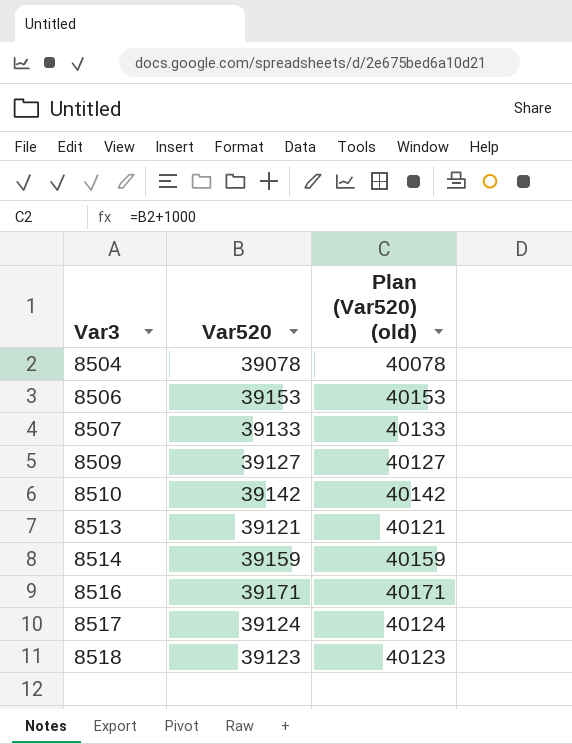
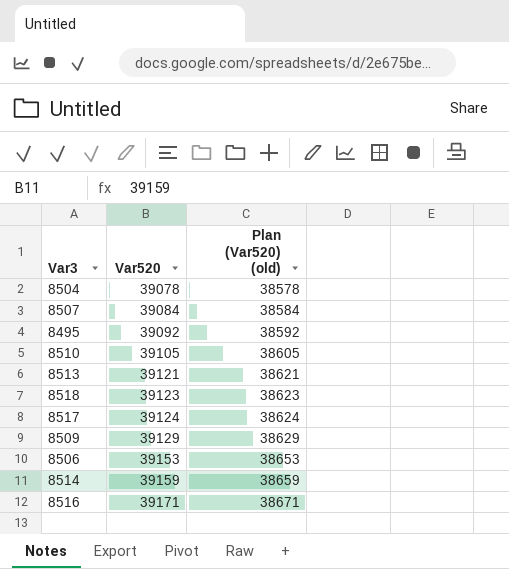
row order: Var3 ascending -> Var520 ascending
column Plan (Var520) (old) | formula: [Var520] + 1000 -> [Var520] - 500
8507 | Var520: 39133 -> 39084
row 8495: none -> 39092 | 38592
8510 | Var520: 39142 -> 39105
8509 | Var520: 39127 -> 39129

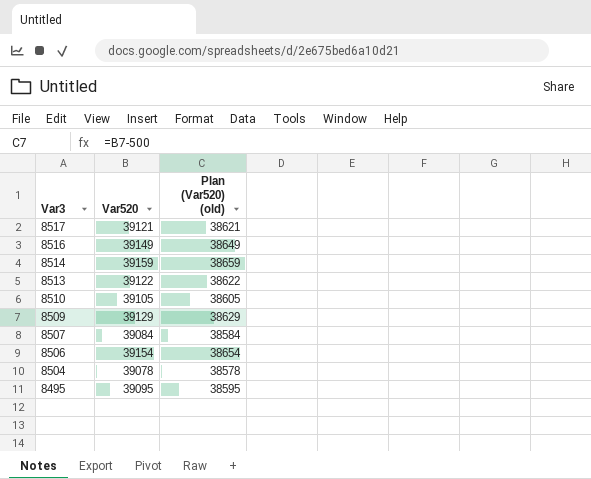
row order: Var520 ascending -> Var3 descending
row 8518: 39123 | 38623 -> none
8517 | Var520: 39124 -> 39121
8517 | Plan (Var520) (old): 38624 -> 38621
8516 | Var520: 39171 -> 39149
8516 | Plan (Var520) (old): 38671 -> 38649
8513 | Var520: 39121 -> 39122
8513 | Plan (Var520) (old): 38621 -> 38622
8506 | Var520: 39153 -> 39154
8506 | Plan (Var520) (old): 38653 -> 38654
8495 | Var520: 39092 -> 39095
8495 | Plan (Var520) (old): 38592 -> 38595

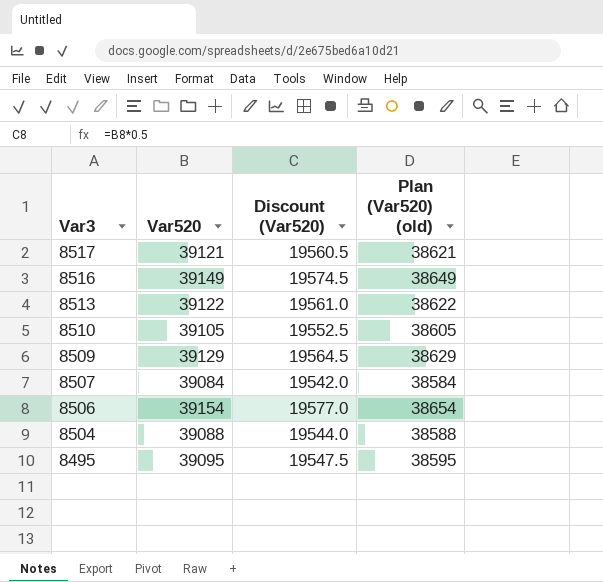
column Discount (Var520) | formula: none -> [Var520] * 0.5
row 8514: 39159 | 38659 -> none
8504 | Var520: 39078 -> 39088
8504 | Plan (Var520) (old): 38578 -> 38588

